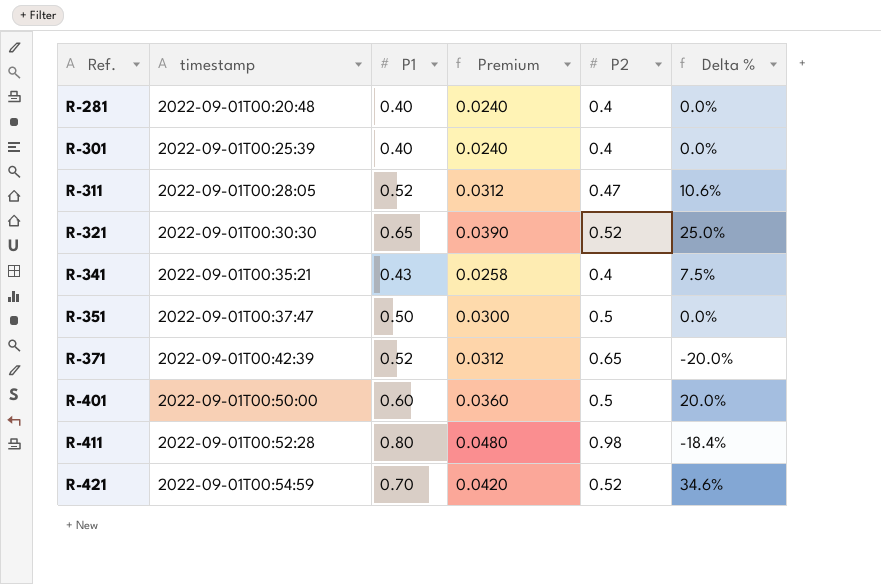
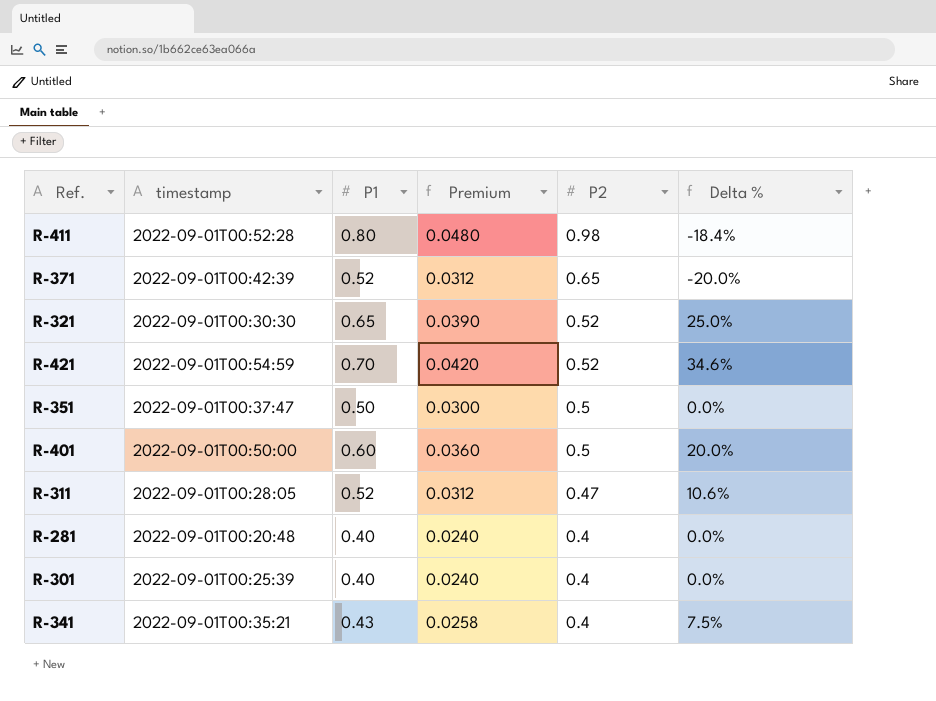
row order: Ref. ascending -> P2 descending

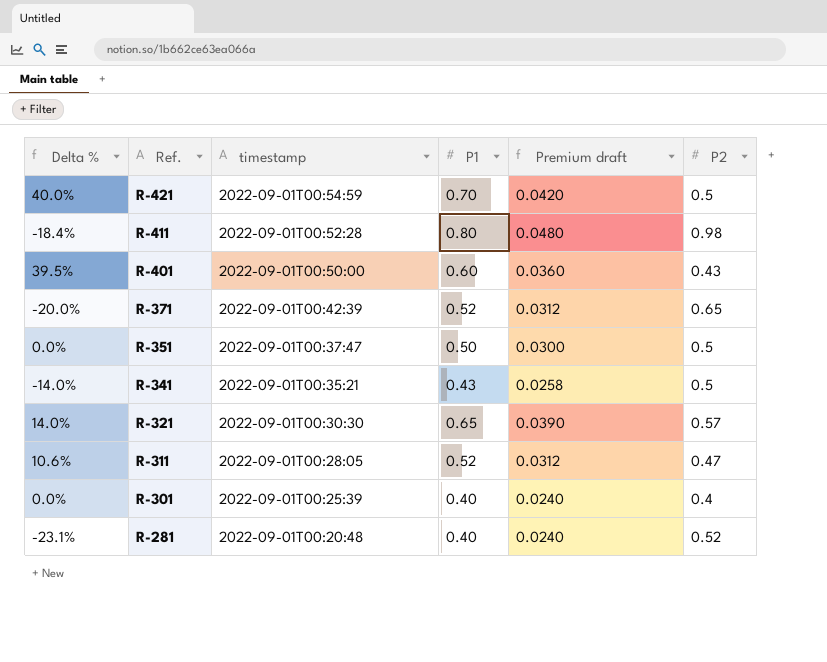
row order: P2 descending -> Ref. descending
column Delta % | position: 6 -> 1
column name: Premium -> Premium draft
R-421 | Delta %: 34.6% -> 40.0%
R-421 | P2: 0.52 -> 0.5
R-401 | Delta %: 20.0% -> 39.5%
R-401 | P2: 0.5 -> 0.43
R-341 | Delta %: 7.5% -> -14.0%
R-341 | P2: 0.4 -> 0.5
R-321 | Delta %: 25.0% -> 14.0%
R-321 | P2: 0.52 -> 0.57
R-281 | Delta %: 0.0% -> -23.1%
R-281 | P2: 0.4 -> 0.52

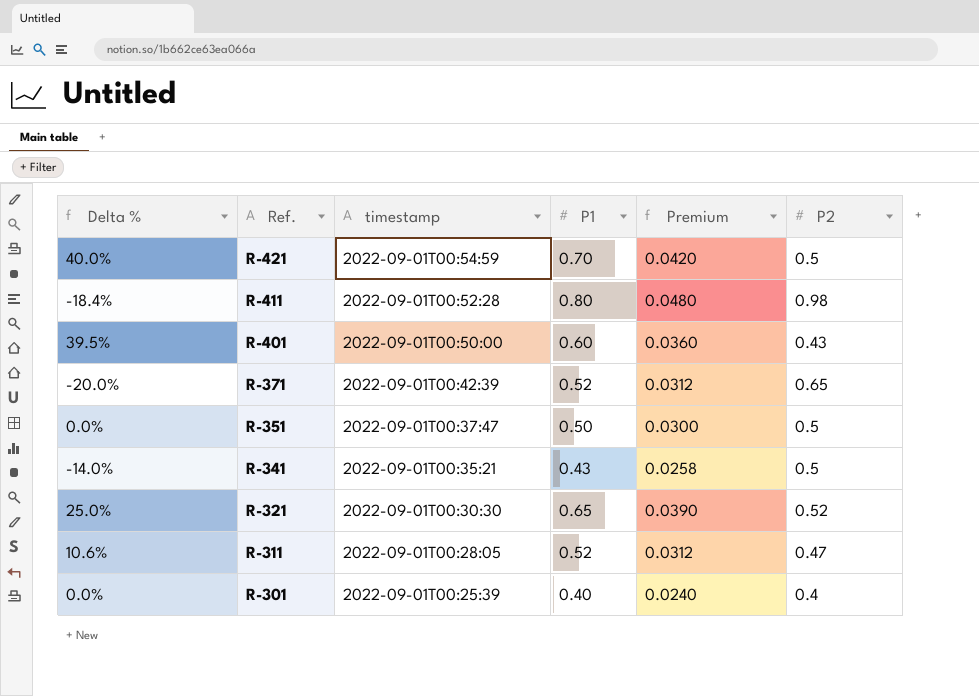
column name: Premium draft -> Premium
row R-281: -23.1% | 2022-09-01T00:20:48 | 0.40 | 0.0240 | 0.52 -> none
R-321 | Delta %: 14.0% -> 25.0%
R-321 | P2: 0.57 -> 0.52

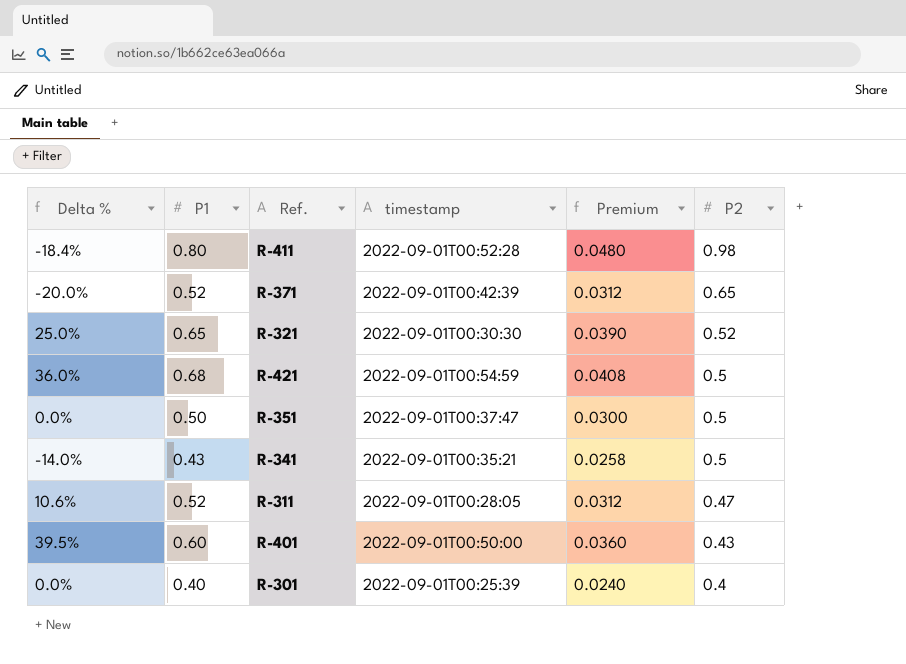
row order: Ref. descending -> P2 descending
column P1 | position: 4 -> 2
R-421 | Delta %: 40.0% -> 36.0%
R-421 | P1: 0.70 -> 0.68
R-421 | Premium: 0.0420 -> 0.0408

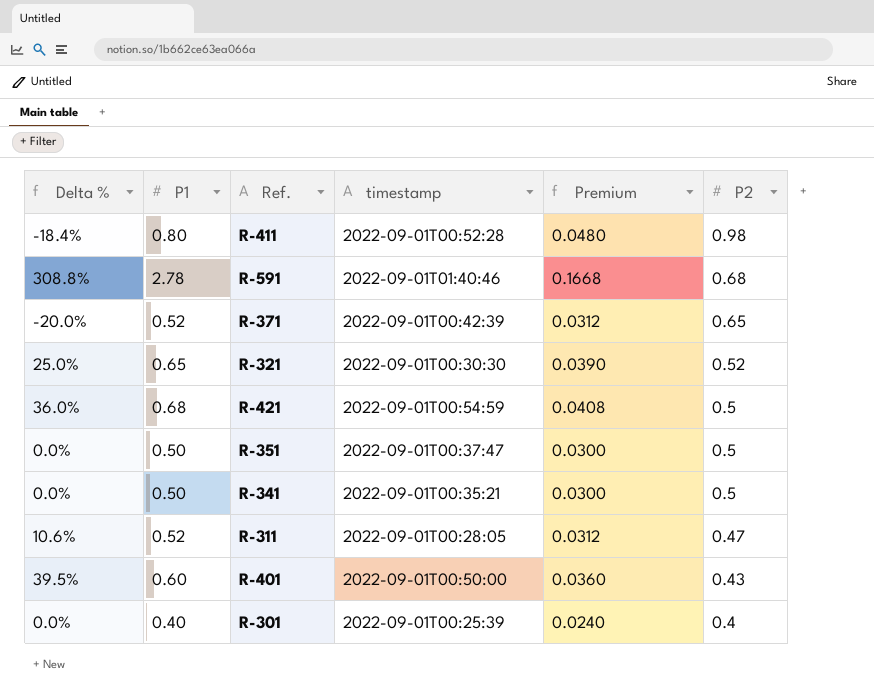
row R-591: none -> 308.8% | 2.78 | 2022-09-01T01:40:46 | 0.1668 | 0.68
R-341 | Delta %: -14.0% -> 0.0%
R-341 | P1: 0.43 -> 0.50
R-341 | Premium: 0.0258 -> 0.0300

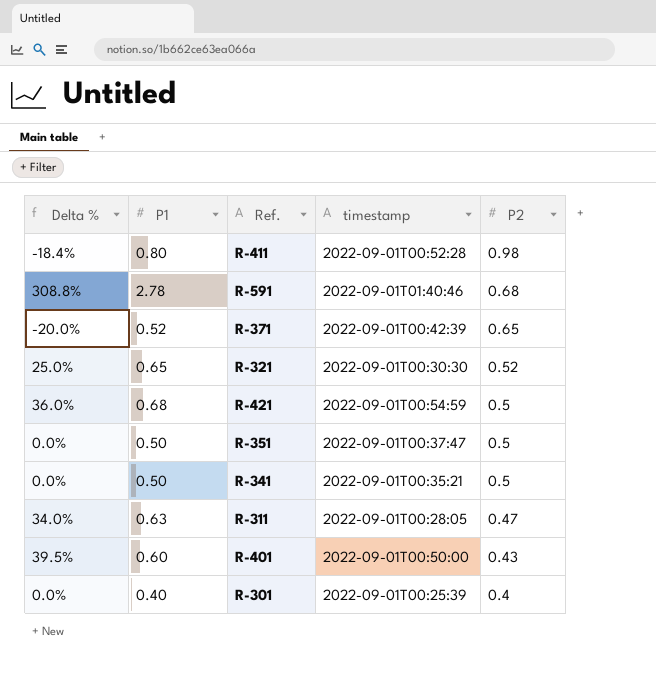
column Premium | formula: [P1] * 0.06 -> none
R-311 | Delta %: 10.6% -> 34.0%
R-311 | P1: 0.52 -> 0.63

